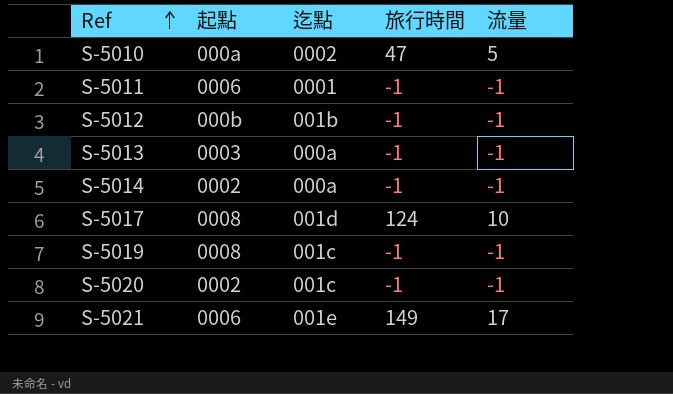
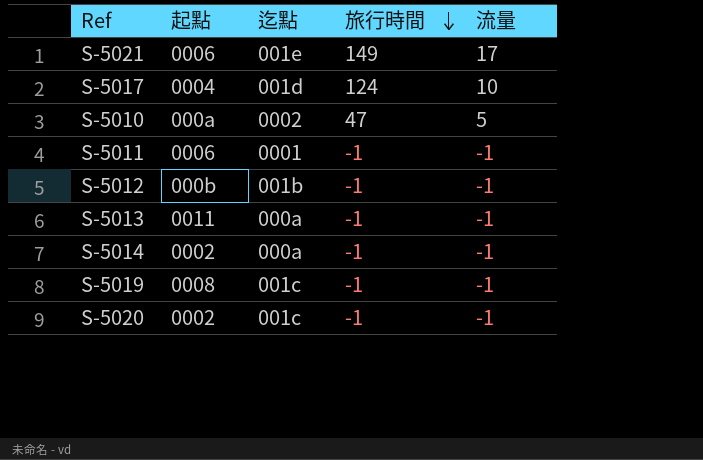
row order: Ref ascending -> 旅行時間 descending
S-5017 | 起點: 0008 -> 0004
S-5013 | 起點: 0003 -> 0011

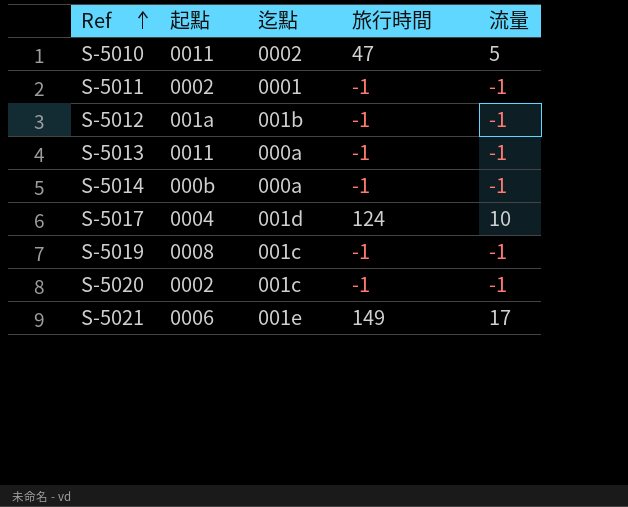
row order: 旅行時間 descending -> Ref ascending
S-5010 | 起點: 000a -> 0011
S-5011 | 起點: 0006 -> 0002
S-5012 | 起點: 000b -> 001a
S-5014 | 起點: 0002 -> 000b

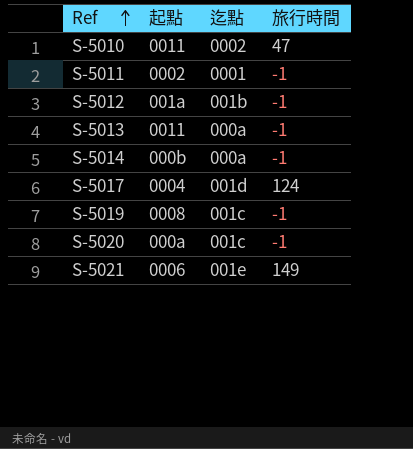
column 流量 | position: 5 -> none
S-5020 | 起點: 0002 -> 000a

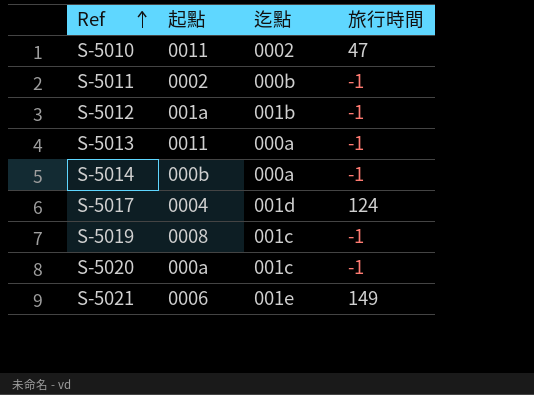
S-5011 | 迄點: 0001 -> 000b

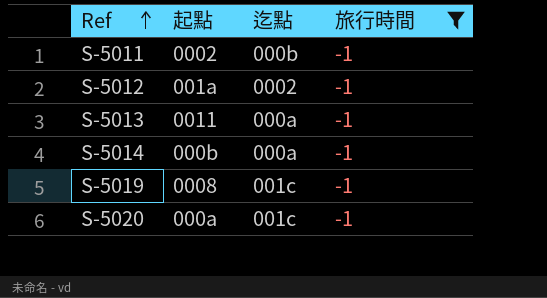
filter: none -> 旅行時間 = -1
S-5012 | 迄點: 001b -> 0002

